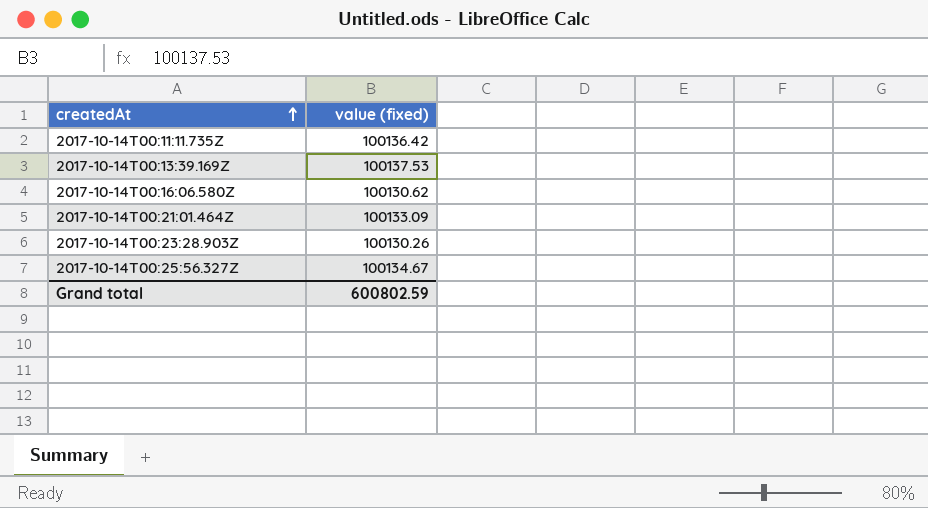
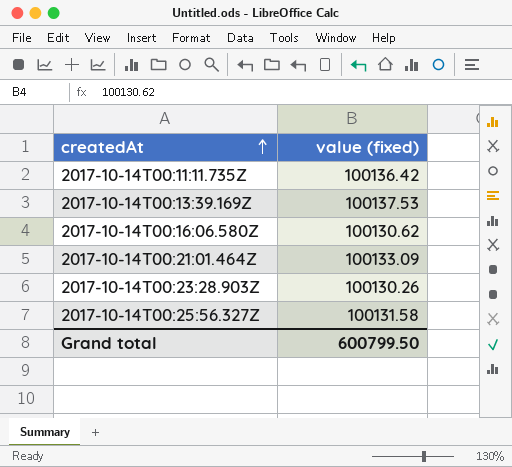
2017-10-14T00:25:56.327Z | value (fixed): 100134.67 -> 100131.58
Grand total | value (fixed): 600802.59 -> 600799.50

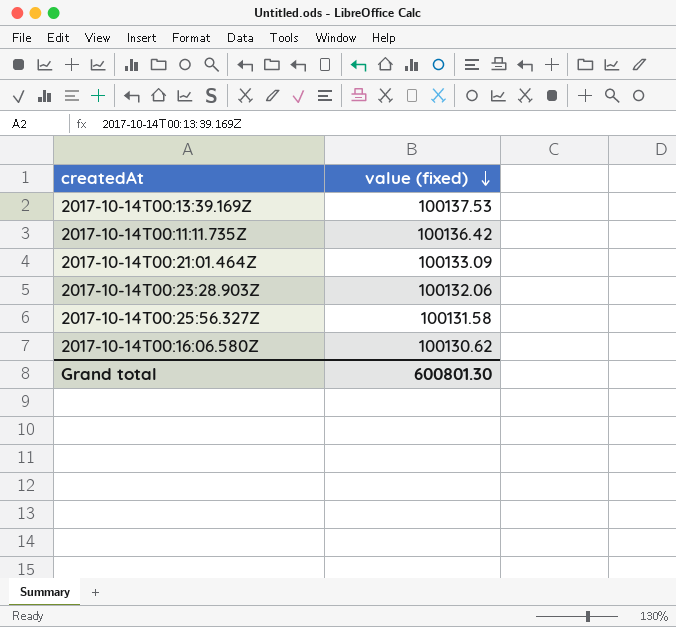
row order: createdAt ascending -> value (fixed) descending
2017-10-14T00:23:28.903Z | value (fixed): 100130.26 -> 100132.06
Grand total | value (fixed): 600799.50 -> 600801.30

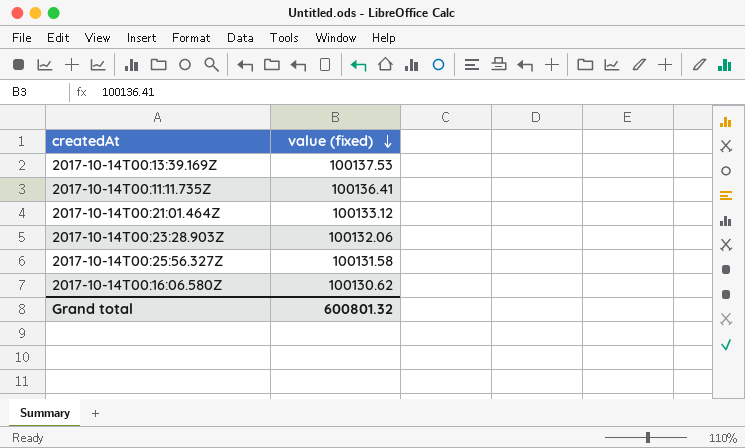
2017-10-14T00:11:11.735Z | value (fixed): 100136.42 -> 100136.41
2017-10-14T00:21:01.464Z | value (fixed): 100133.09 -> 100133.12
Grand total | value (fixed): 600801.30 -> 600801.32

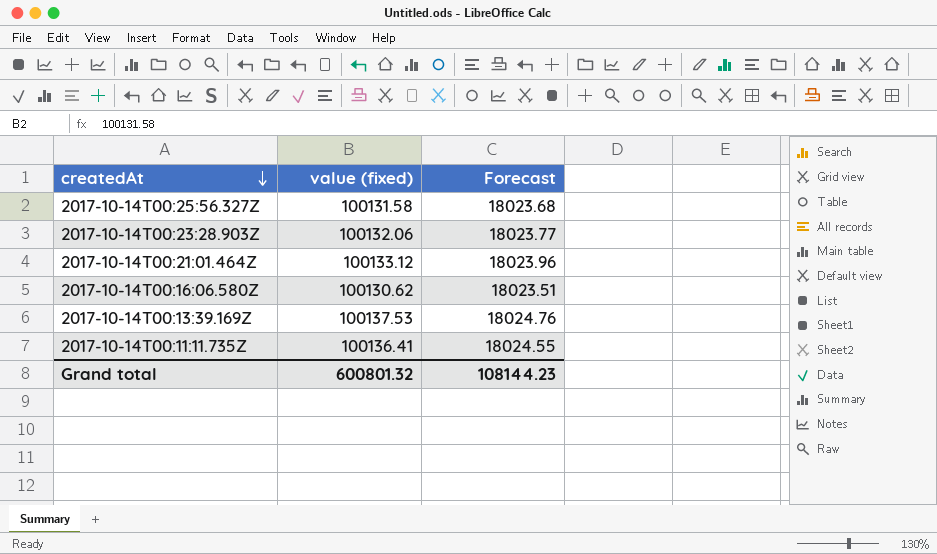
row order: value (fixed) descending -> createdAt descending
column Forecast | formula: none -> [value (fixed)] * 0.18

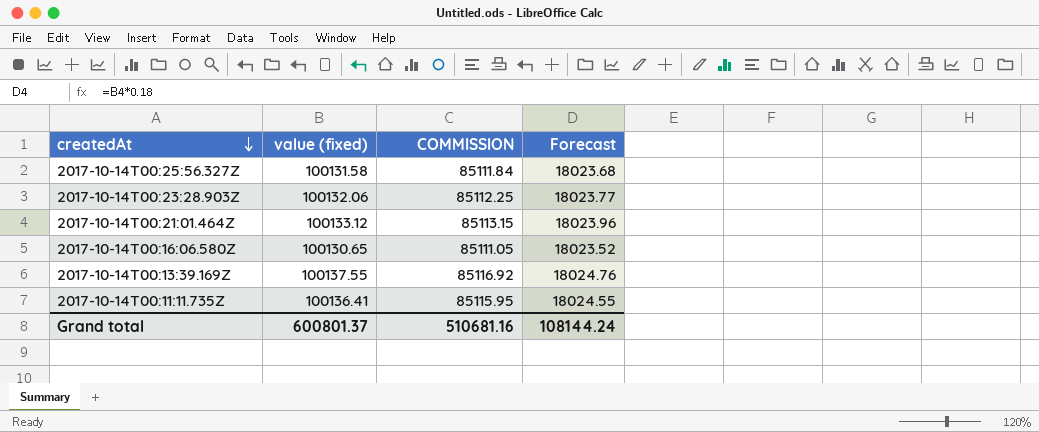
column COMMISSION | formula: none -> [value (fixed)] * 0.85
2017-10-14T00:16:06.580Z | value (fixed): 100130.62 -> 100130.65
2017-10-14T00:16:06.580Z | Forecast: 18023.51 -> 18023.52
2017-10-14T00:13:39.169Z | value (fixed): 100137.53 -> 100137.55
Grand total | value (fixed): 600801.32 -> 600801.37
Grand total | Forecast: 108144.23 -> 108144.24

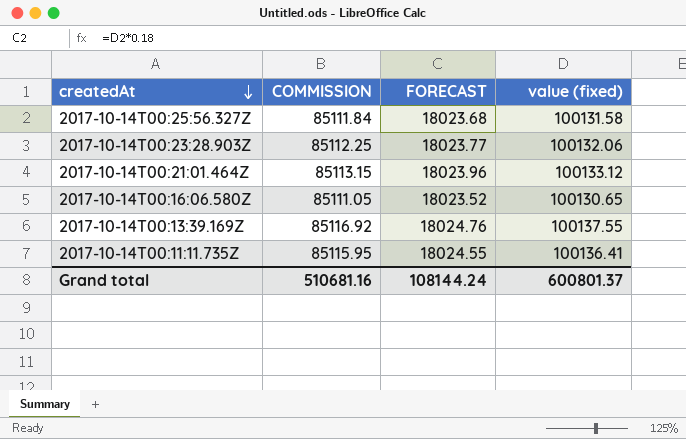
column name: Forecast -> FORECAST
column value (fixed) | position: 2 -> 4

